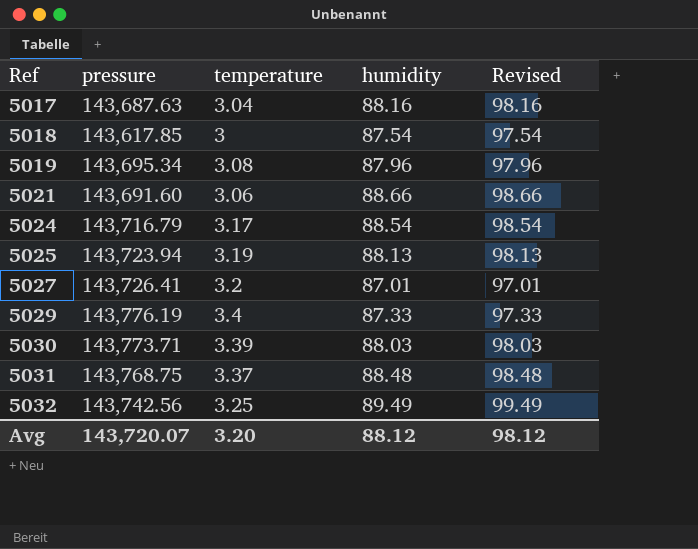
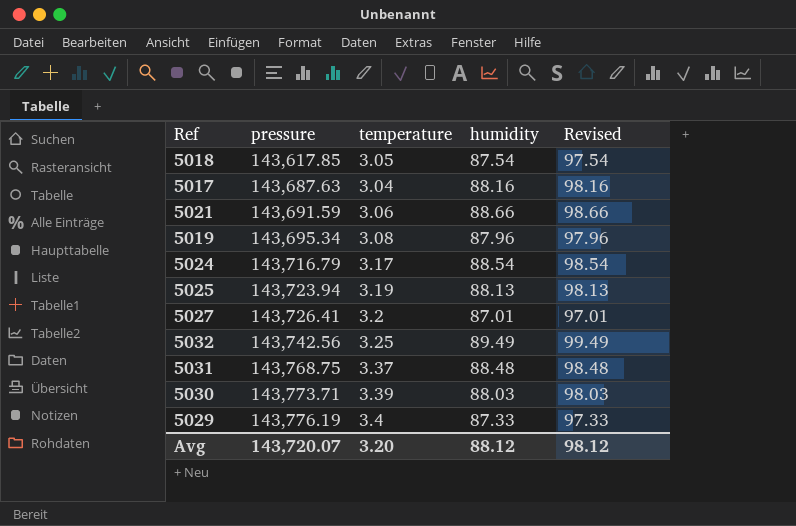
row order: Ref ascending -> pressure ascending
5018 | temperature: 3 -> 3.05
5021 | pressure: 143,691.60 -> 143,691.59

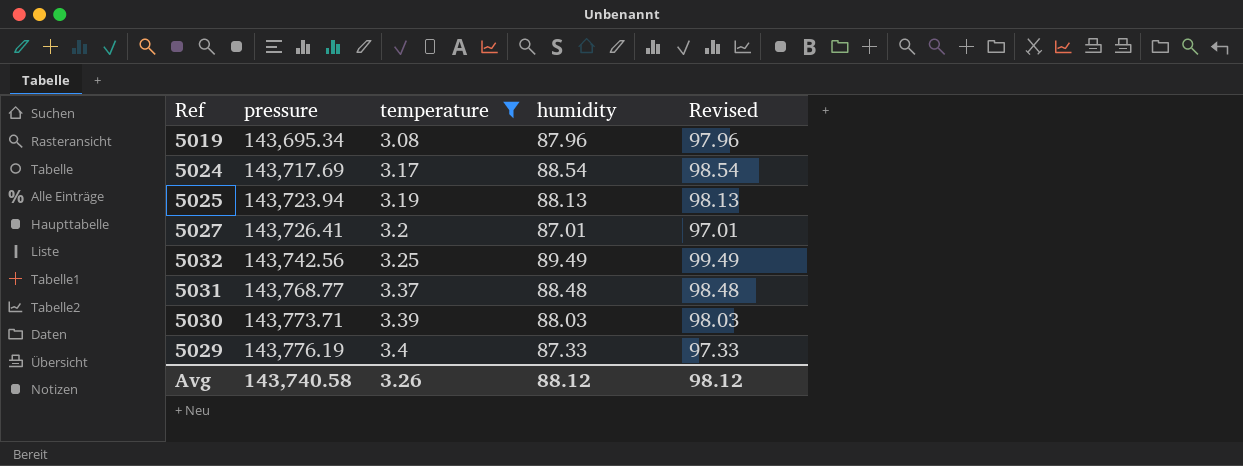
filter: none -> temperature >= 3.08
5024 | pressure: 143,716.79 -> 143,717.69
5031 | pressure: 143,768.75 -> 143,768.77
Avg | pressure: 143,720.07 -> 143,740.58
Avg | temperature: 3.20 -> 3.26

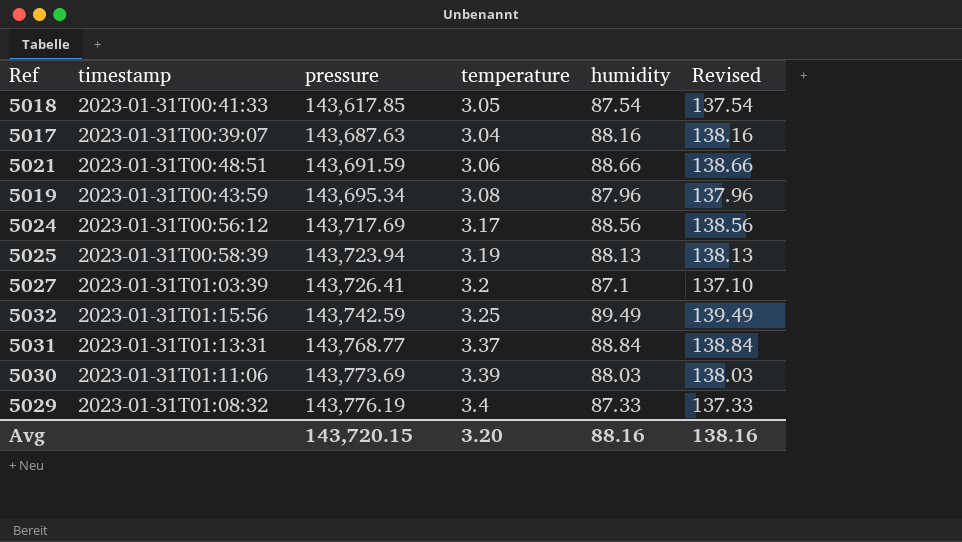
filter: temperature >= 3.08 -> none
column timestamp | position: none -> 2
column Revised | formula: [humidity] + 10 -> [humidity] + 50
5024 | humidity: 88.54 -> 88.56
5027 | humidity: 87.01 -> 87.1
5032 | pressure: 143,742.56 -> 143,742.59
5031 | humidity: 88.48 -> 88.84
5030 | pressure: 143,773.71 -> 143,773.69
Avg | pressure: 143,740.58 -> 143,720.15
Avg | temperature: 3.26 -> 3.20
Avg | humidity: 88.12 -> 88.16
Avg | Revised: 98.12 -> 138.16

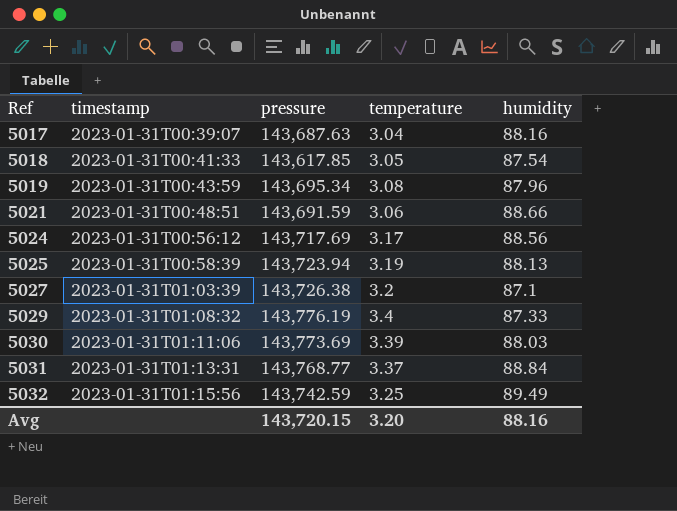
row order: pressure ascending -> Ref ascending
column Revised | formula: [humidity] + 50 -> none
5027 | pressure: 143,726.41 -> 143,726.38

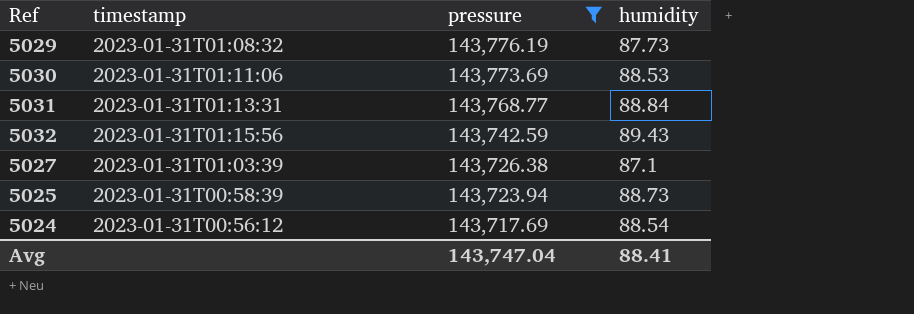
filter: none -> pressure >= 143,717.69
row order: Ref ascending -> pressure descending
column temperature | position: 4 -> none
5029 | humidity: 87.33 -> 87.73
5030 | humidity: 88.03 -> 88.53
5032 | humidity: 89.49 -> 89.43
5025 | humidity: 88.13 -> 88.73
5024 | humidity: 88.56 -> 88.54
Avg | pressure: 143,720.15 -> 143,747.04
Avg | humidity: 88.16 -> 88.41

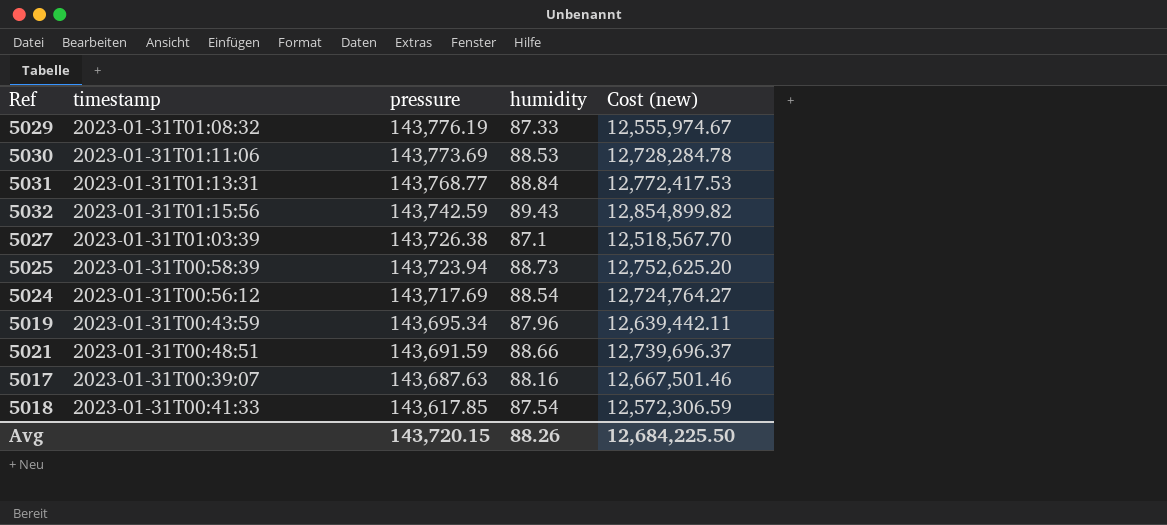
filter: pressure >= 143,717.69 -> none
column Cost (new) | formula: none -> [pressure] * [humidity]
5029 | humidity: 87.73 -> 87.33
Avg | pressure: 143,747.04 -> 143,720.15
Avg | humidity: 88.41 -> 88.26

